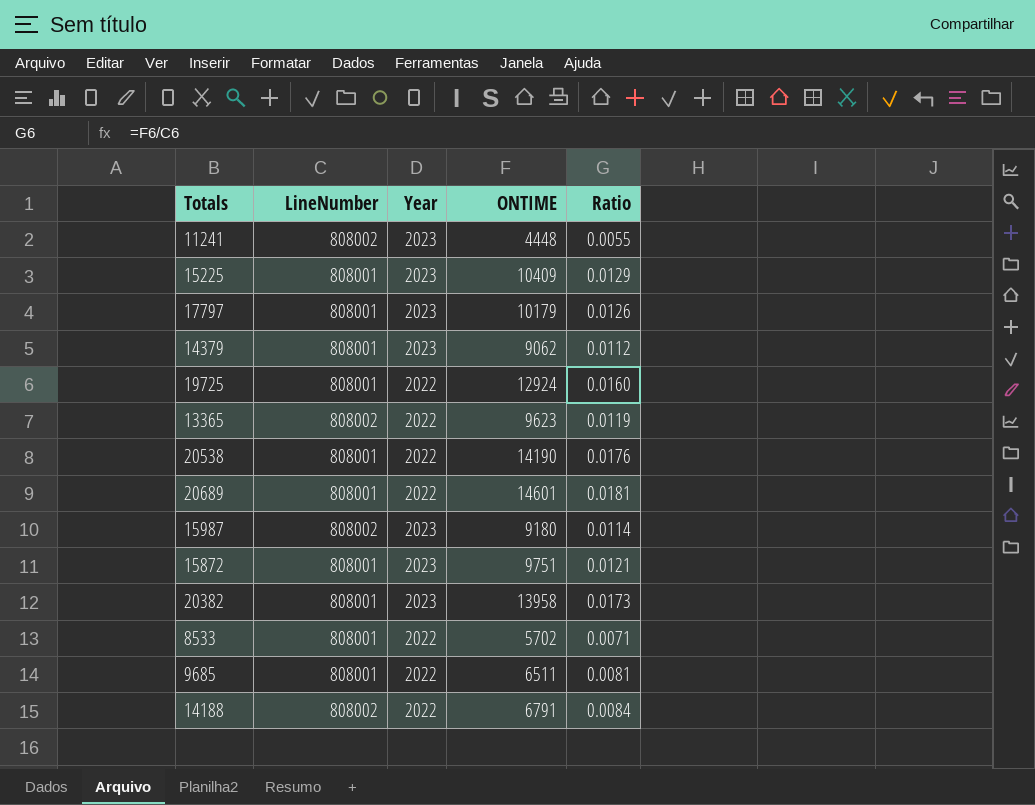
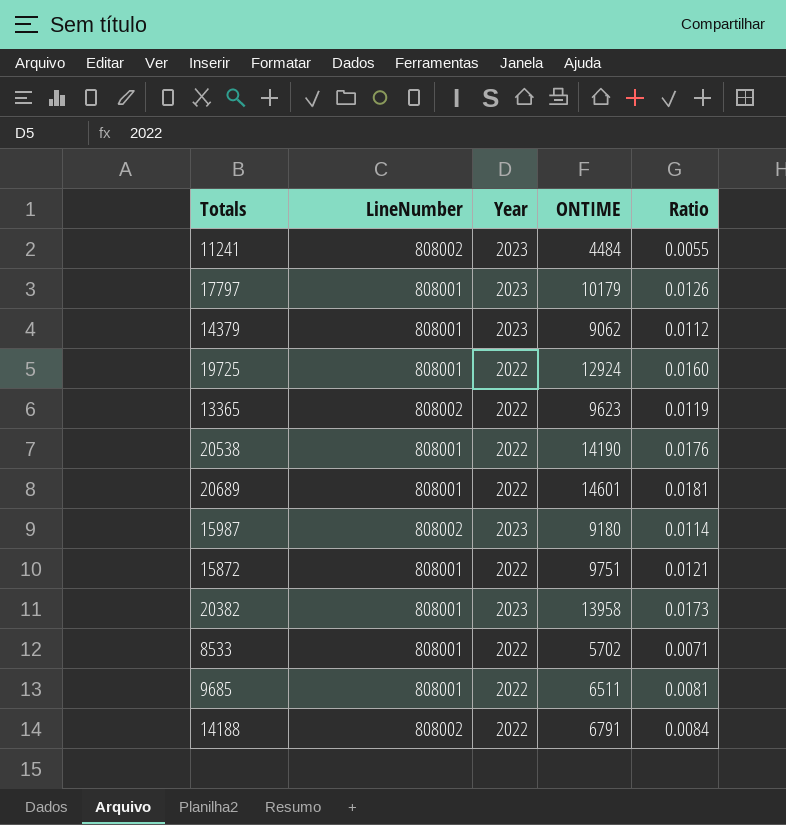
row 15225: 808001 | 2023 | 10409 | 0.0129 -> none
11241 | ONTIME: 4448 -> 4484
15872 | Year: 2023 -> 2022

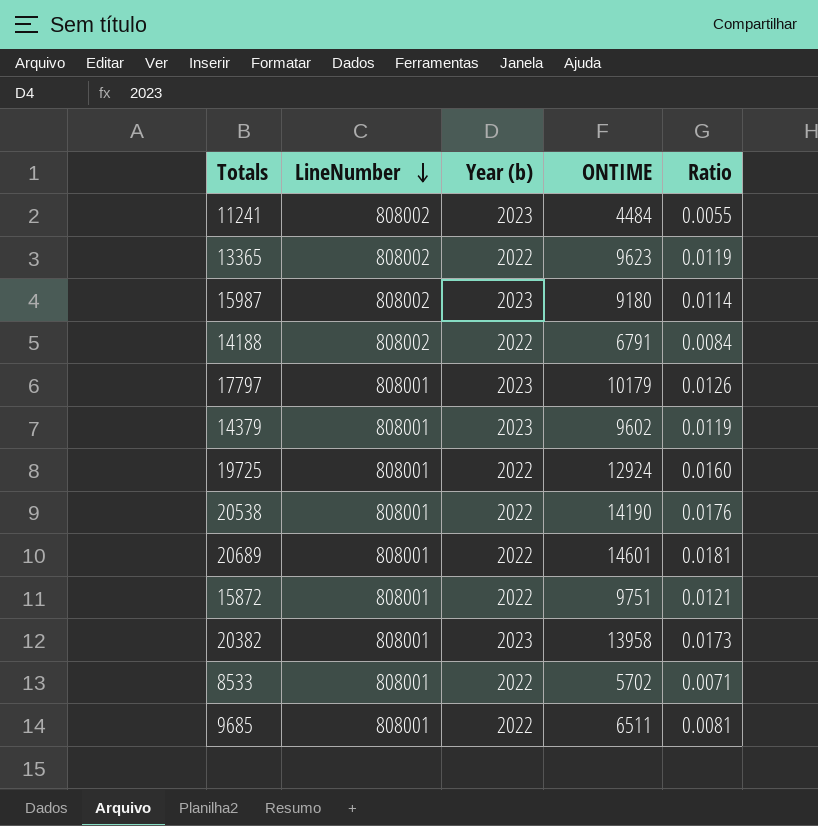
row order: none -> LineNumber descending
column name: Year -> Year (b)
14379 | ONTIME: 9062 -> 9602
14379 | Ratio: 0.0112 -> 0.0119

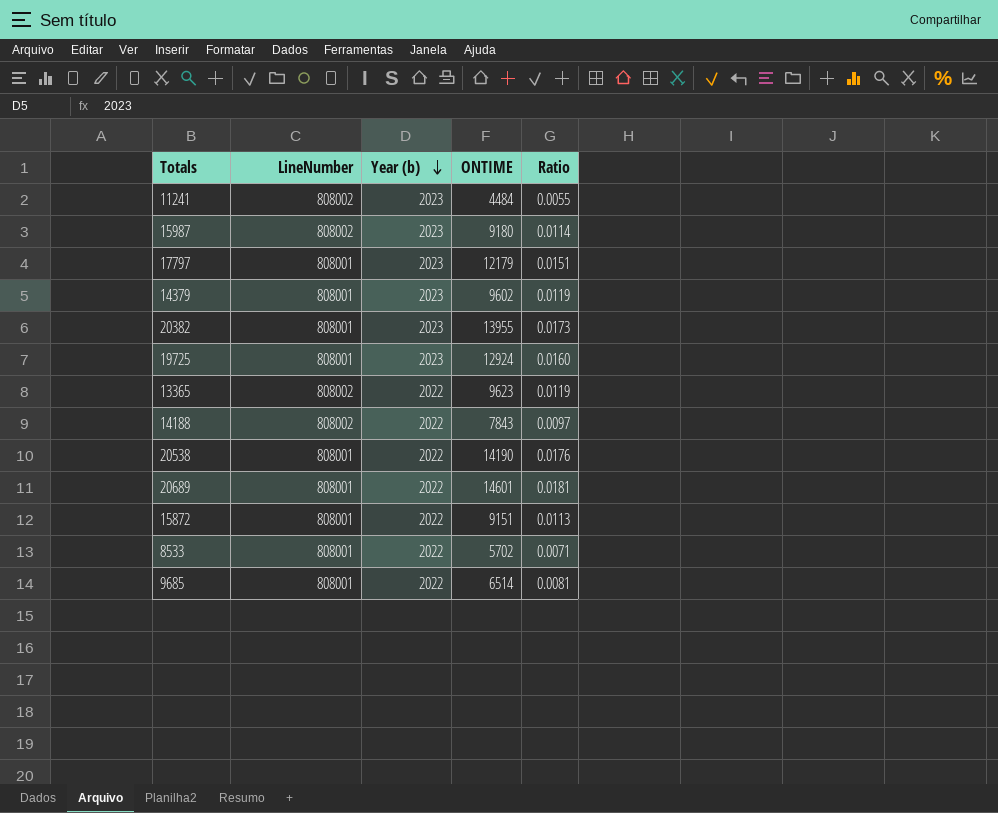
row order: LineNumber descending -> Year (b) descending
17797 | ONTIME: 10179 -> 12179
17797 | Ratio: 0.0126 -> 0.0151
20382 | ONTIME: 13958 -> 13955
19725 | Year (b): 2022 -> 2023
14188 | ONTIME: 6791 -> 7843
14188 | Ratio: 0.0084 -> 0.0097
15872 | ONTIME: 9751 -> 9151
15872 | Ratio: 0.0121 -> 0.0113
9685 | ONTIME: 6511 -> 6514

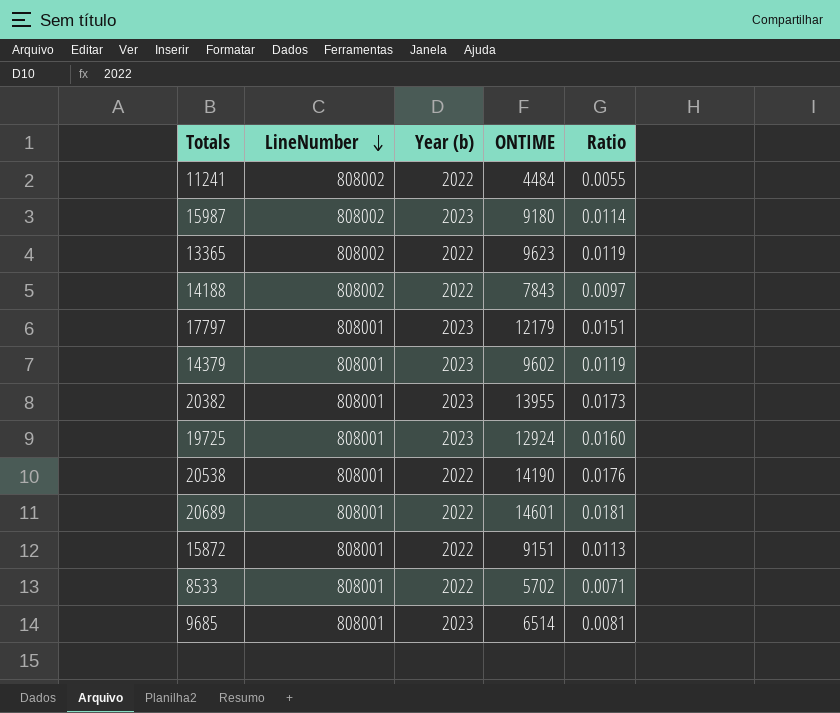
row order: Year (b) descending -> LineNumber descending
11241 | Year (b): 2023 -> 2022
9685 | Year (b): 2022 -> 2023

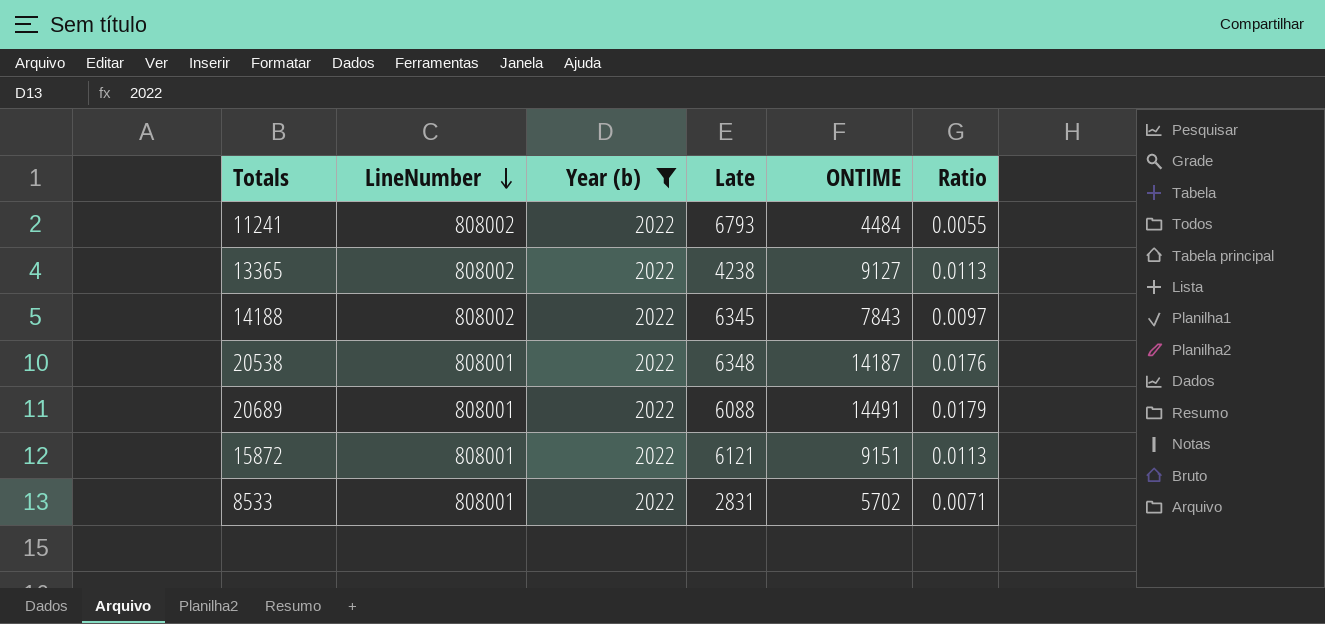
filter: none -> Year (b) = 2022
column Late | position: none -> 4
13365 | ONTIME: 9623 -> 9127
13365 | Ratio: 0.0119 -> 0.0113
20538 | ONTIME: 14190 -> 14187
20689 | ONTIME: 14601 -> 14491
20689 | Ratio: 0.0181 -> 0.0179

